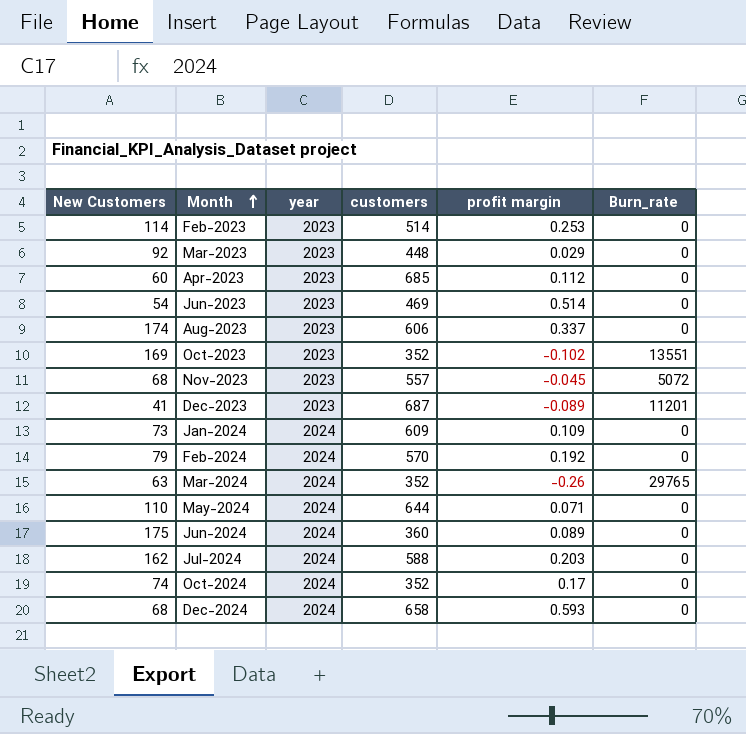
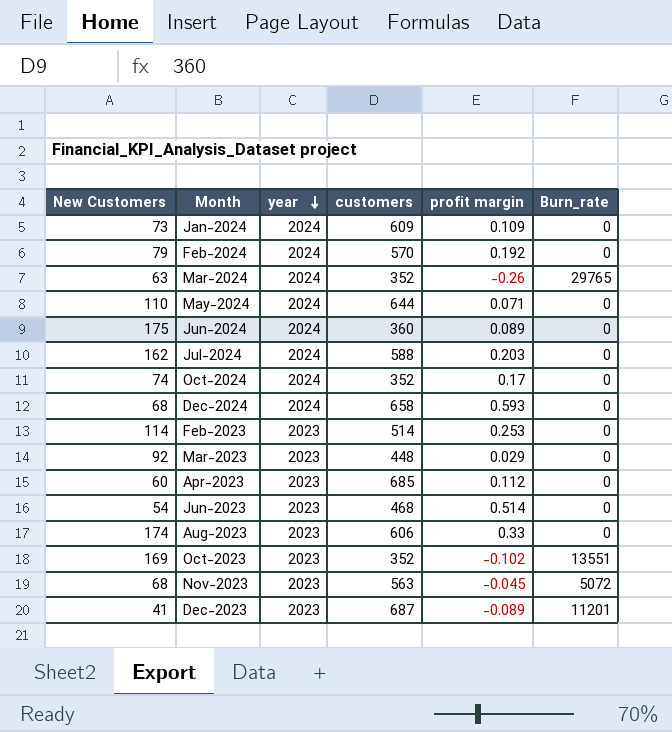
row order: Month ascending -> year descending
Jun-2023 | customers: 469 -> 468
Aug-2023 | profit margin: 0.337 -> 0.33
Nov-2023 | customers: 557 -> 563

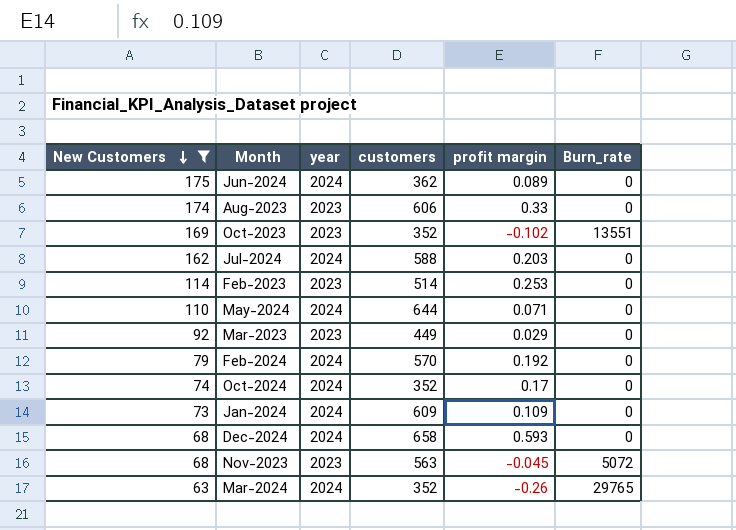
filter: none -> New Customers >= 63
row order: year descending -> New Customers descending
Jun-2024 | customers: 360 -> 362
Mar-2023 | customers: 448 -> 449

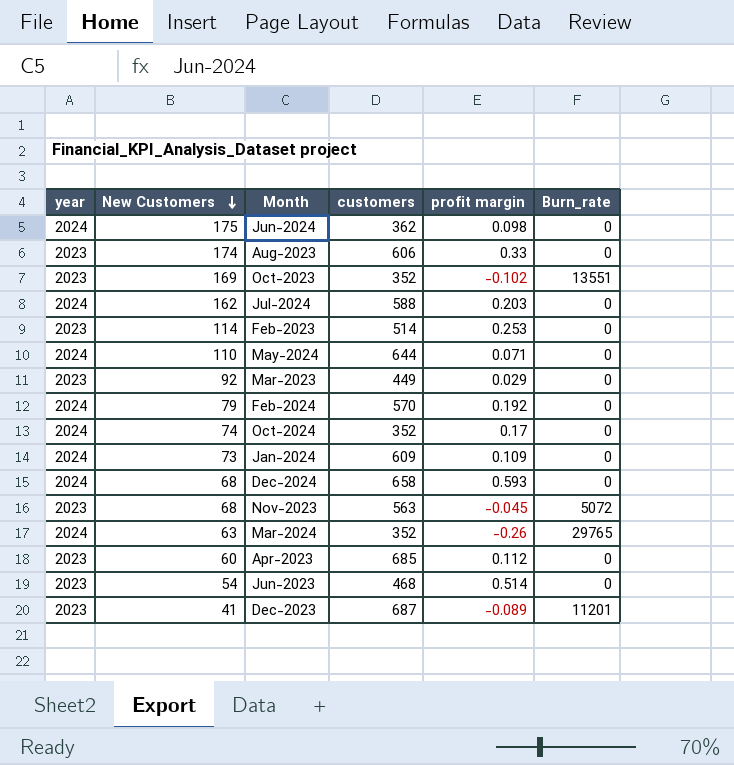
filter: New Customers >= 63 -> none
column year | position: 3 -> 1
Jun-2024 | profit margin: 0.089 -> 0.098

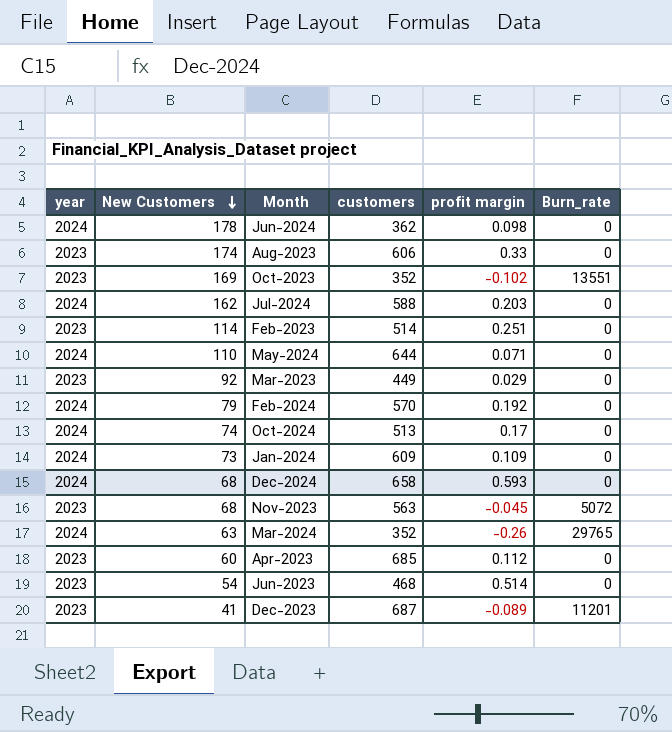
Jun-2024 | New Customers: 175 -> 178
Feb-2023 | profit margin: 0.253 -> 0.251
Oct-2024 | customers: 352 -> 513

